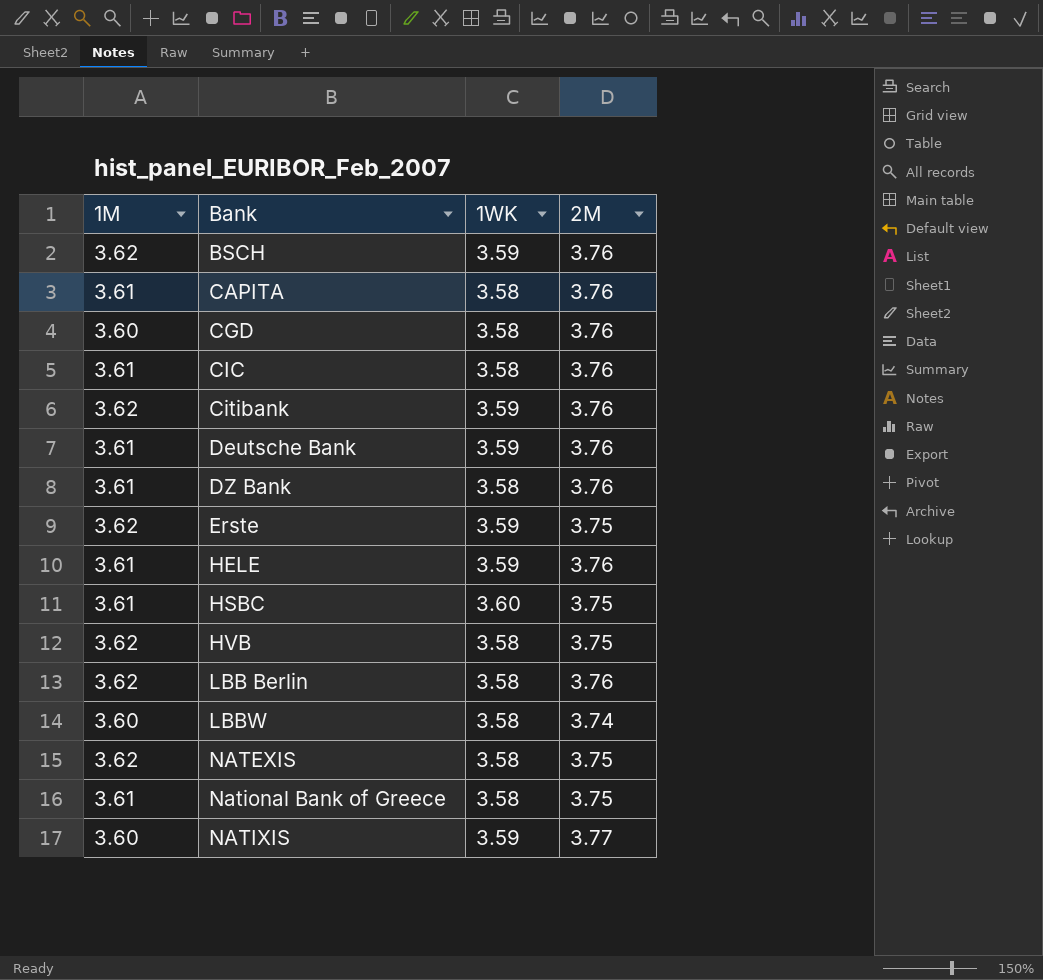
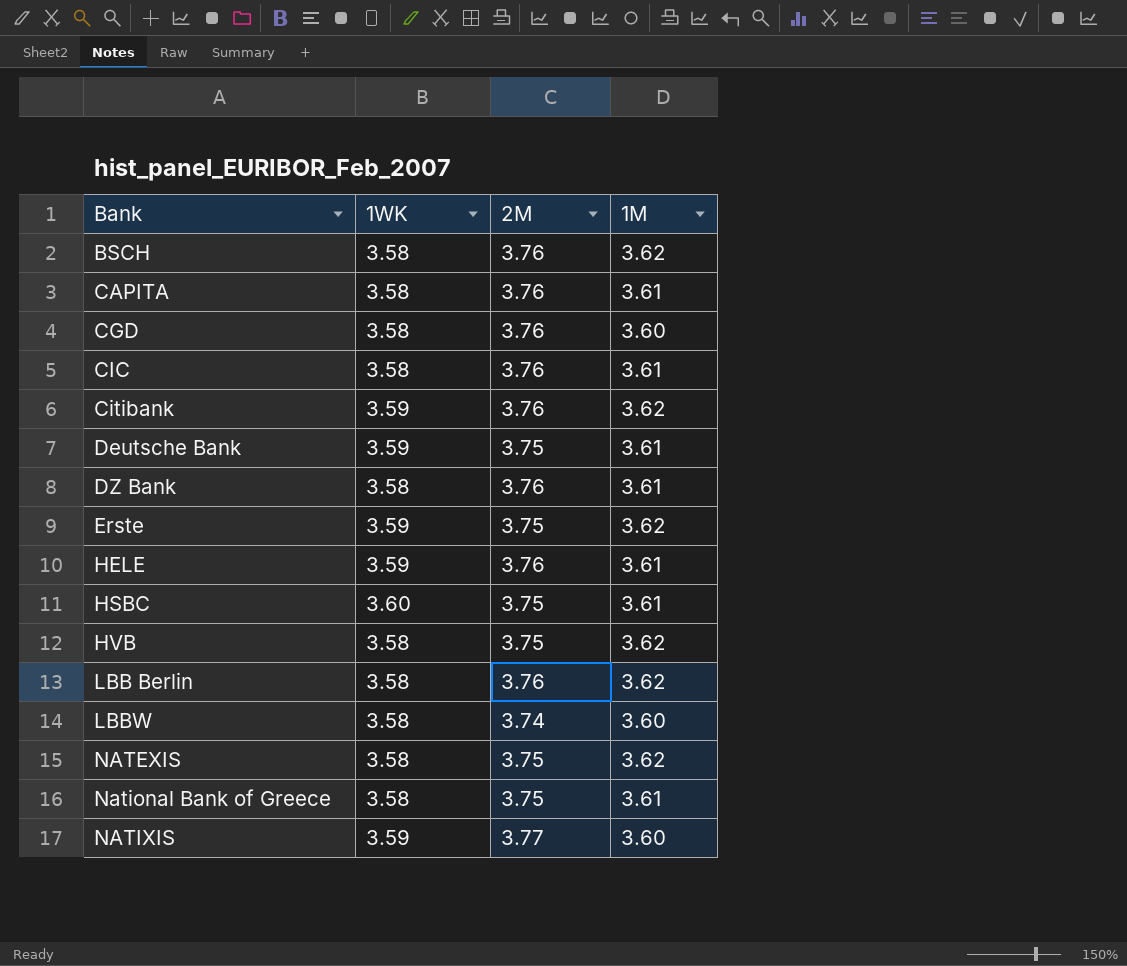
column 1M | position: 1 -> 4
BSCH | 1WK: 3.59 -> 3.58
Deutsche Bank | 2M: 3.76 -> 3.75

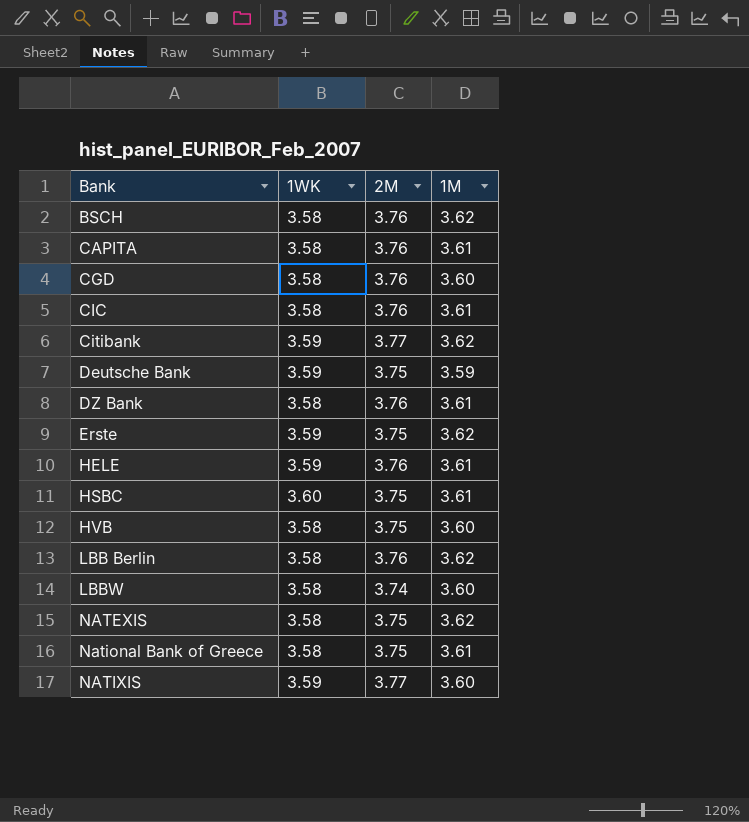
Citibank | 2M: 3.76 -> 3.77
Deutsche Bank | 1M: 3.61 -> 3.59
HVB | 1M: 3.62 -> 3.60

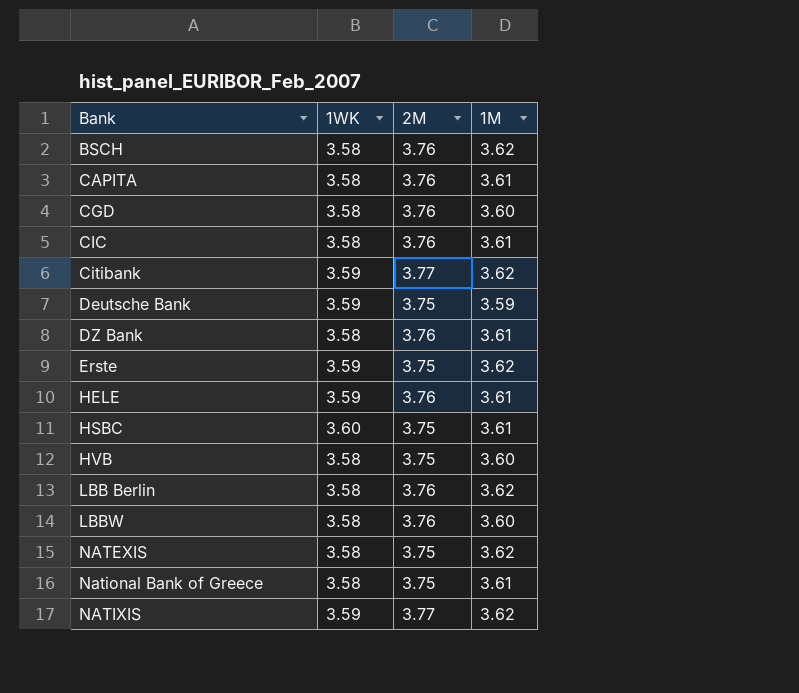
LBBW | 2M: 3.74 -> 3.76
NATIXIS | 1M: 3.60 -> 3.62

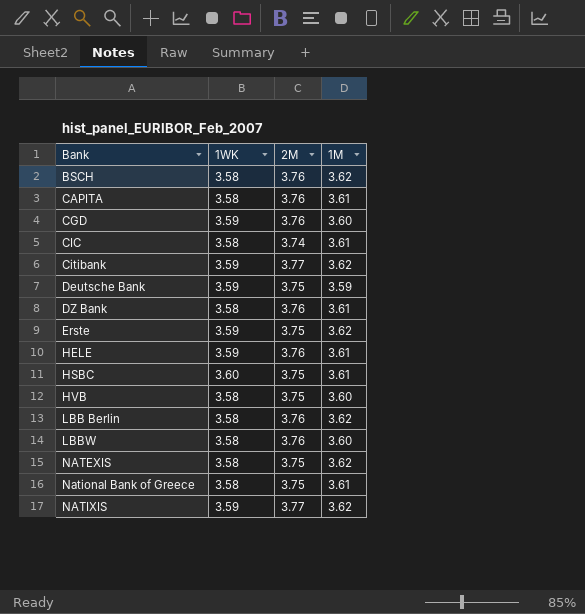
CGD | 1WK: 3.58 -> 3.59
CIC | 2M: 3.76 -> 3.74

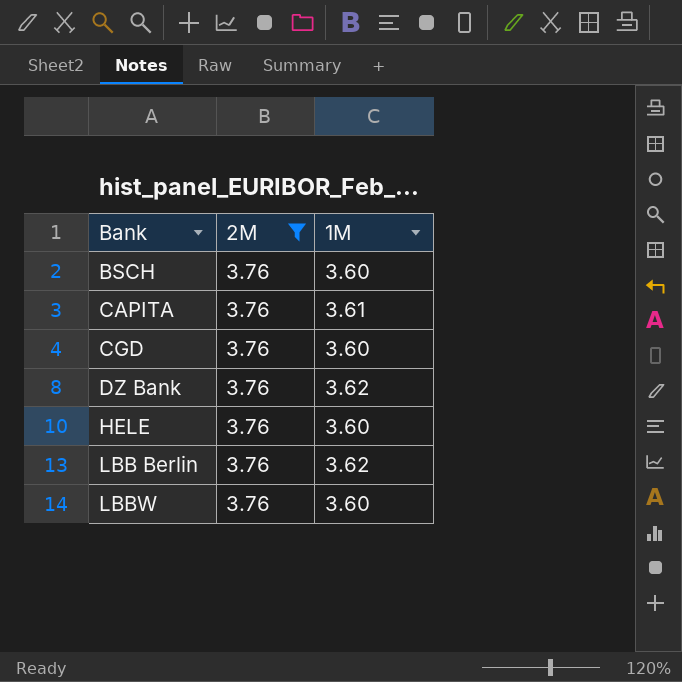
filter: none -> 2M = 3.76
column 1WK | position: 2 -> none
BSCH | 1M: 3.62 -> 3.60
DZ Bank | 1M: 3.61 -> 3.62
HELE | 1M: 3.61 -> 3.60

